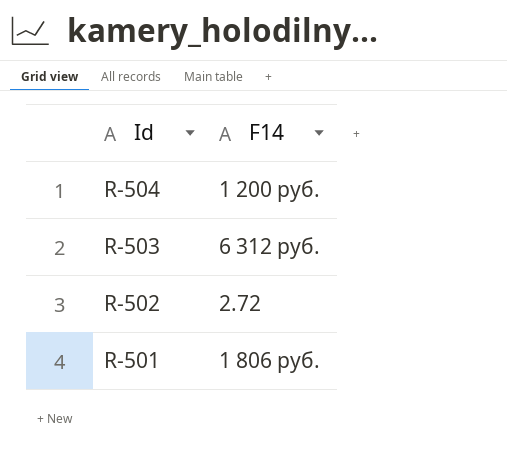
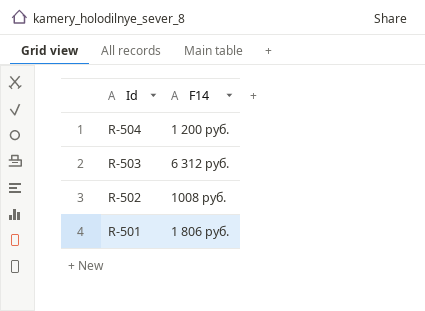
R-502 | F14: 2.72 -> 1008 руб.

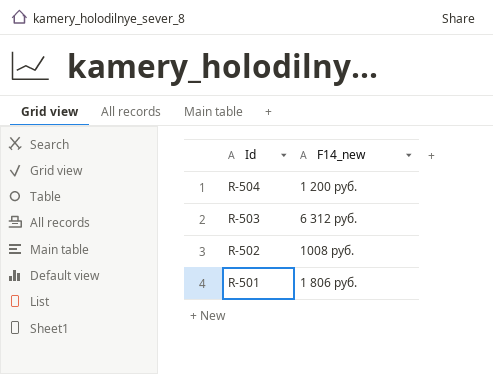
column name: F14 -> F14_new

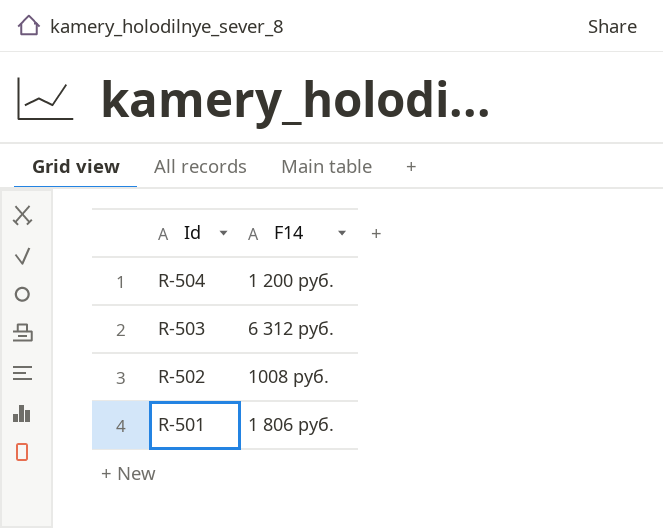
column name: F14_new -> F14

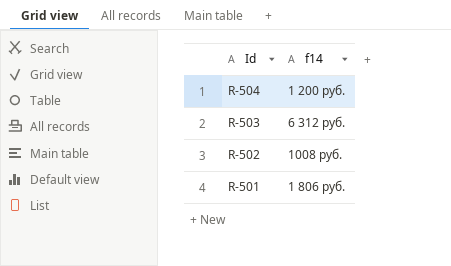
column name: F14 -> f14

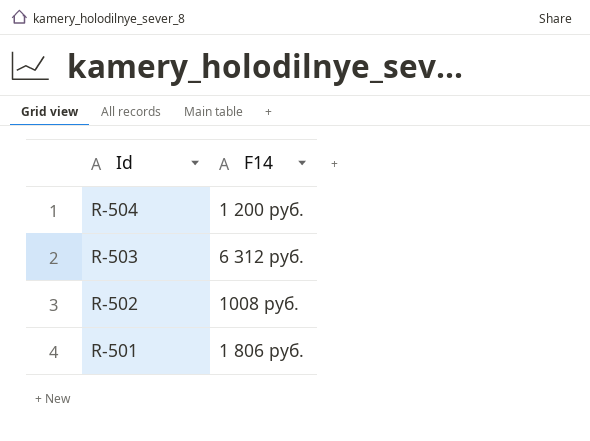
column name: f14 -> F14

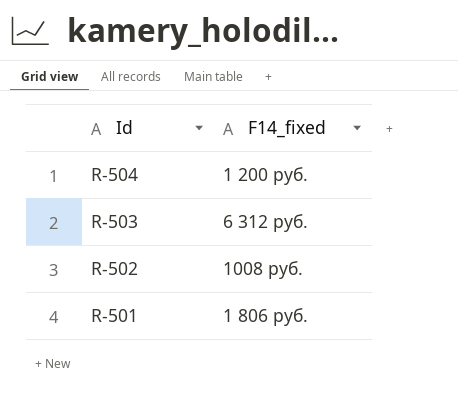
column name: F14 -> F14_fixed

